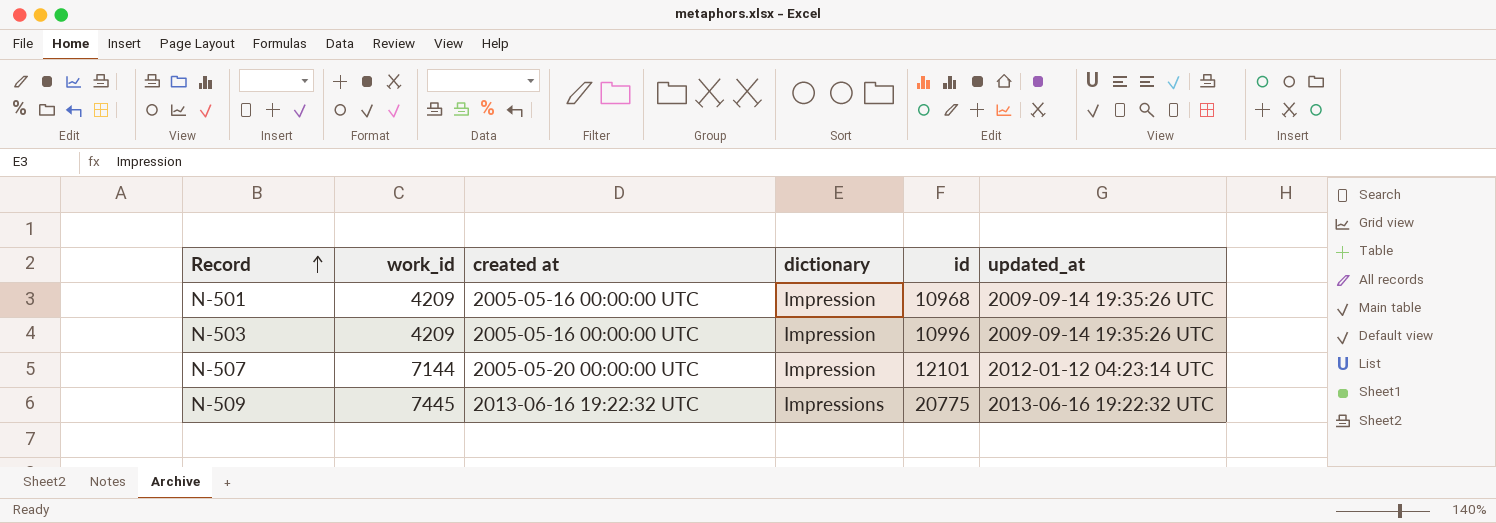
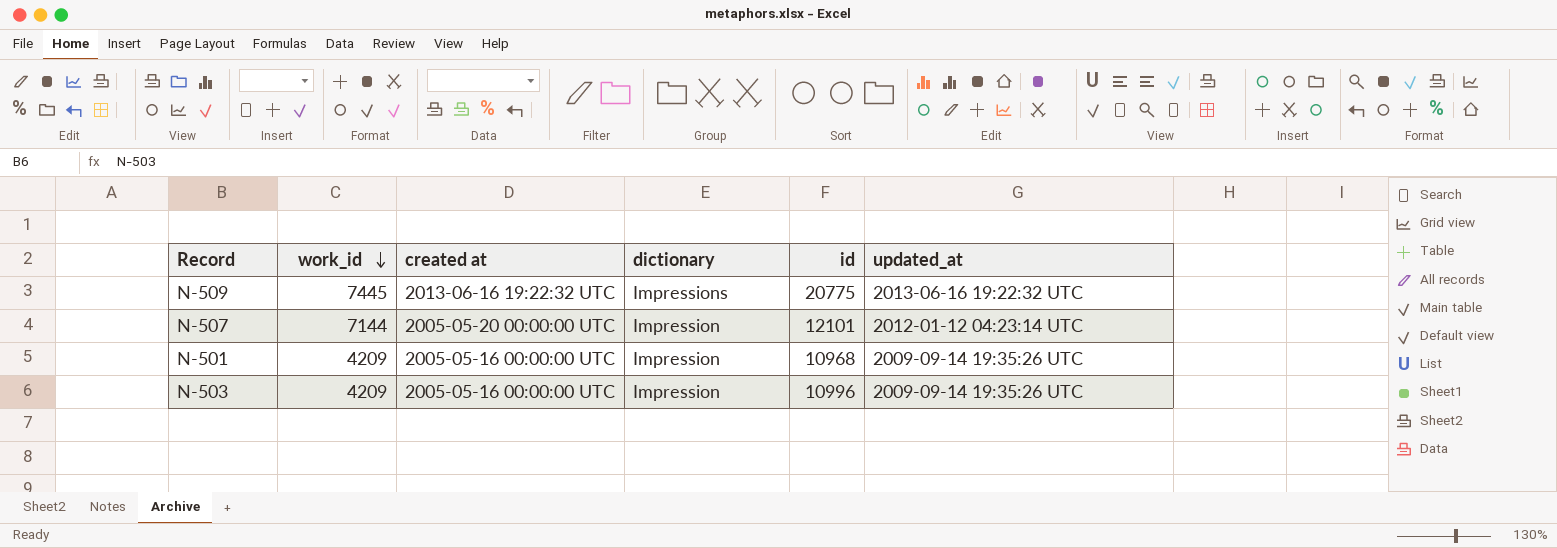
row order: Record ascending -> work_id descending

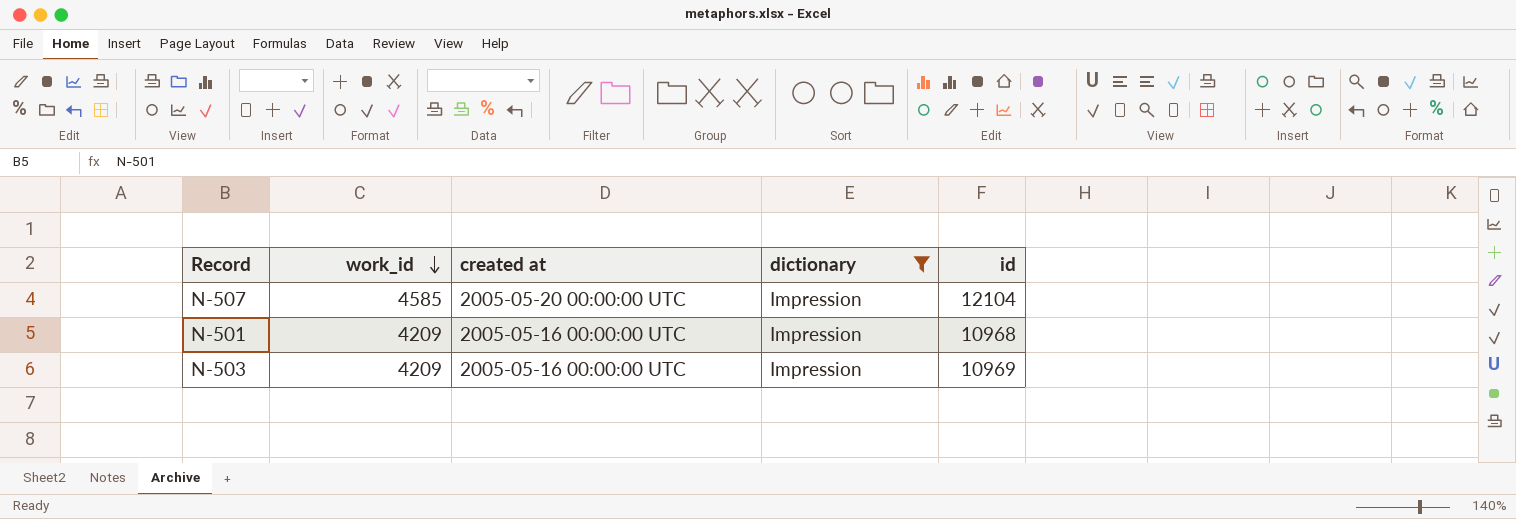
filter: none -> dictionary = Impression
column updated_at | position: 6 -> none
N-507 | work_id: 7144 -> 4585
N-507 | id: 12101 -> 12104
N-503 | id: 10996 -> 10969

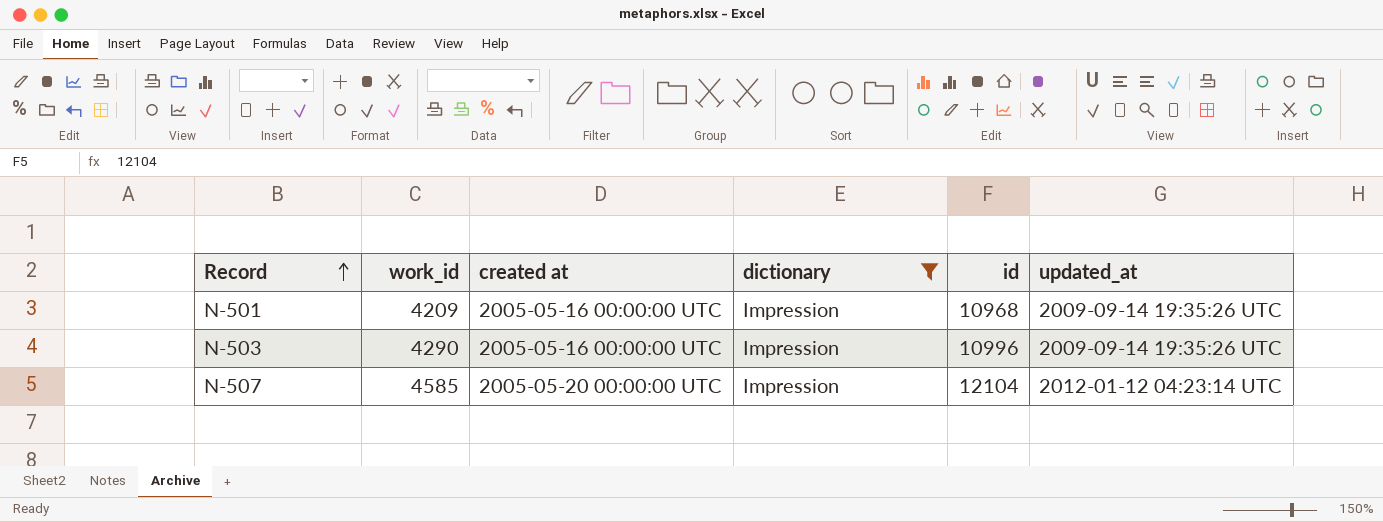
row order: work_id descending -> Record ascending
column updated_at | position: none -> 6
N-503 | work_id: 4209 -> 4290
N-503 | id: 10969 -> 10996

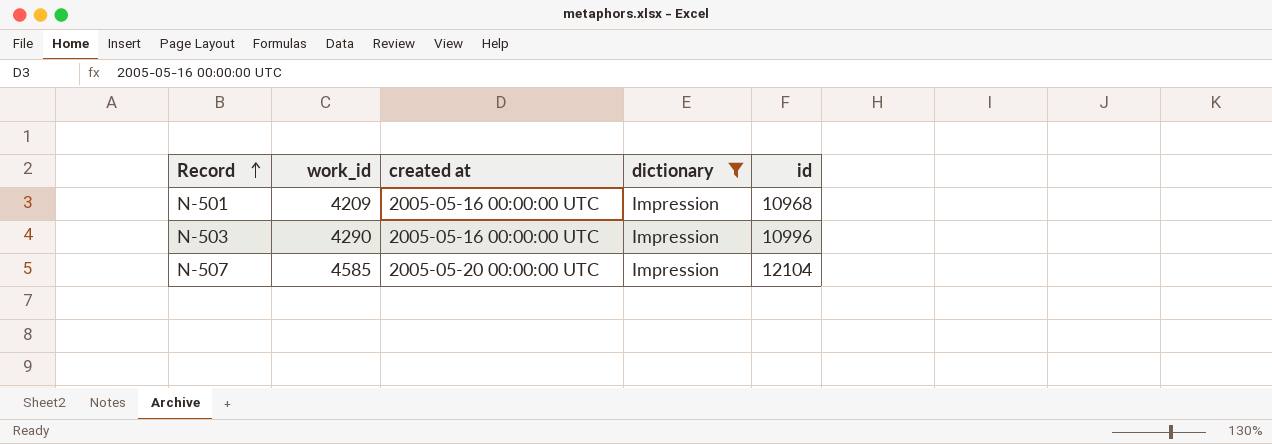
column updated_at | position: 6 -> none

